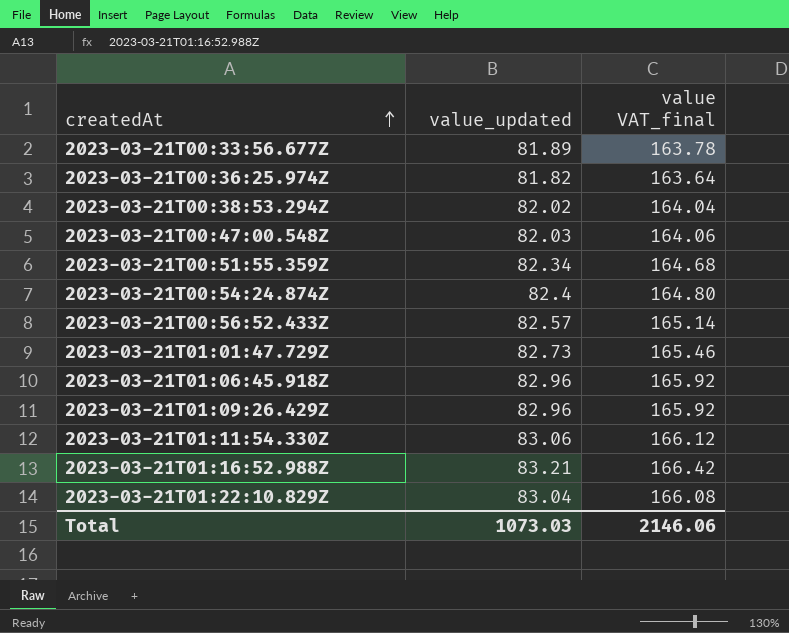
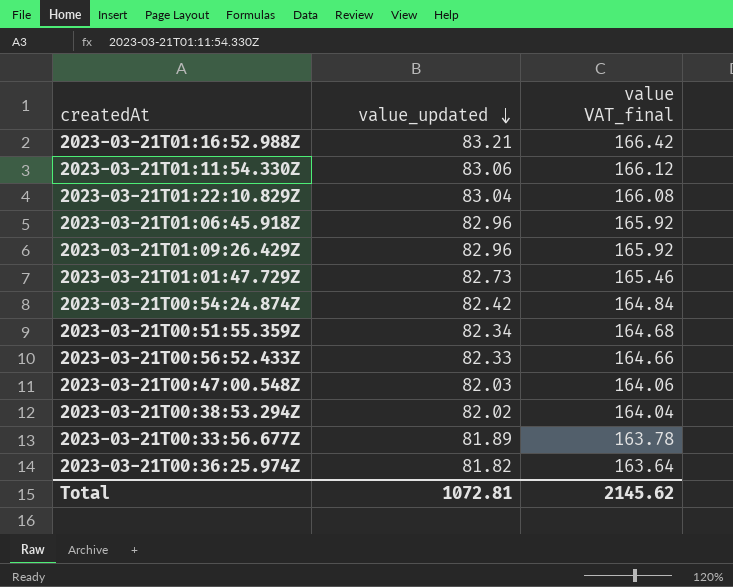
row order: createdAt ascending -> value_updated descending
2023-03-21T00:54:24.874Z | value_updated: 82.4 -> 82.42
2023-03-21T00:54:24.874Z | value VAT_final: 164.80 -> 164.84
2023-03-21T00:56:52.433Z | value_updated: 82.57 -> 82.33
2023-03-21T00:56:52.433Z | value VAT_final: 165.14 -> 164.66
Total | value_updated: 1073.03 -> 1072.81
Total | value VAT_final: 2146.06 -> 2145.62

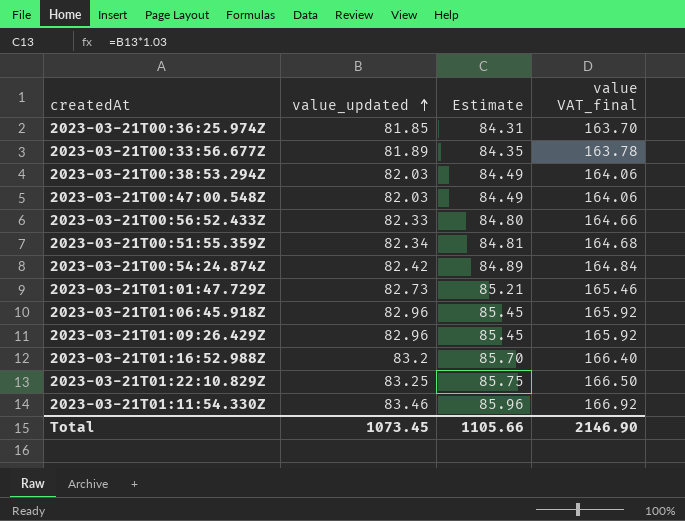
row order: value_updated descending -> value_updated ascending
column Estimate | formula: none -> [value_updated] * 1.03
2023-03-21T00:36:25.974Z | value_updated: 81.82 -> 81.85
2023-03-21T00:36:25.974Z | value VAT_final: 163.64 -> 163.70
2023-03-21T00:38:53.294Z | value_updated: 82.02 -> 82.03
2023-03-21T00:38:53.294Z | value VAT_final: 164.04 -> 164.06
2023-03-21T01:16:52.988Z | value_updated: 83.21 -> 83.2
2023-03-21T01:16:52.988Z | value VAT_final: 166.42 -> 166.40
2023-03-21T01:22:10.829Z | value_updated: 83.04 -> 83.25
2023-03-21T01:22:10.829Z | value VAT_final: 166.08 -> 166.50
2023-03-21T01:11:54.330Z | value_updated: 83.06 -> 83.46
2023-03-21T01:11:54.330Z | value VAT_final: 166.12 -> 166.92
Total | value_updated: 1072.81 -> 1073.45
Total | value VAT_final: 2145.62 -> 2146.90

